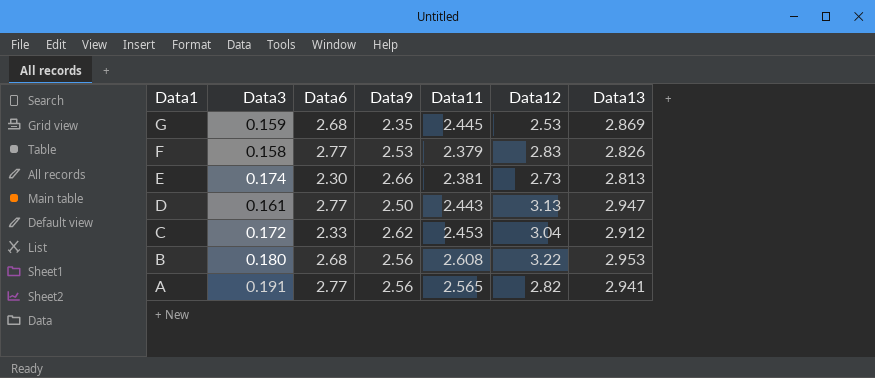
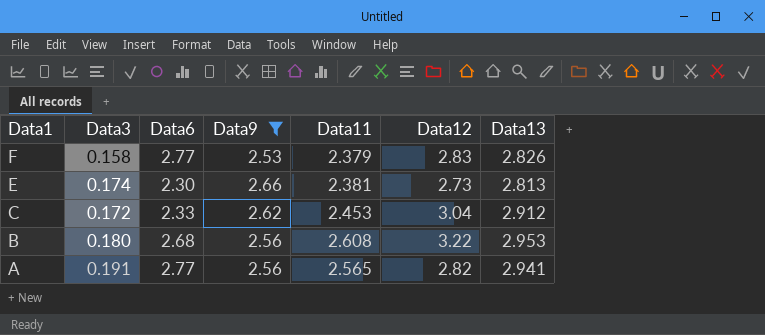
filter: none -> Data9 >= 2.53

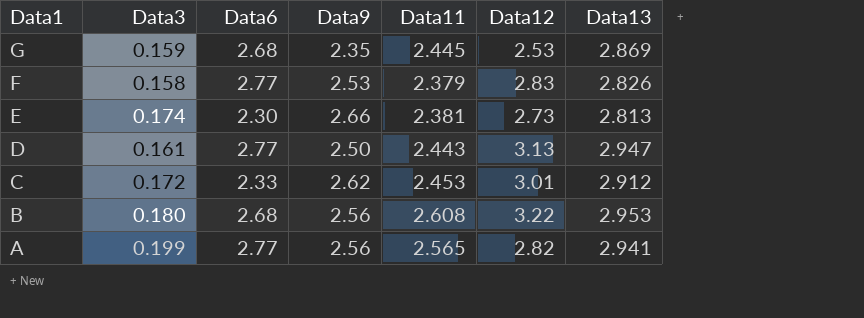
filter: Data9 >= 2.53 -> none
C | Data12: 3.04 -> 3.01
A | Data3: 0.191 -> 0.199

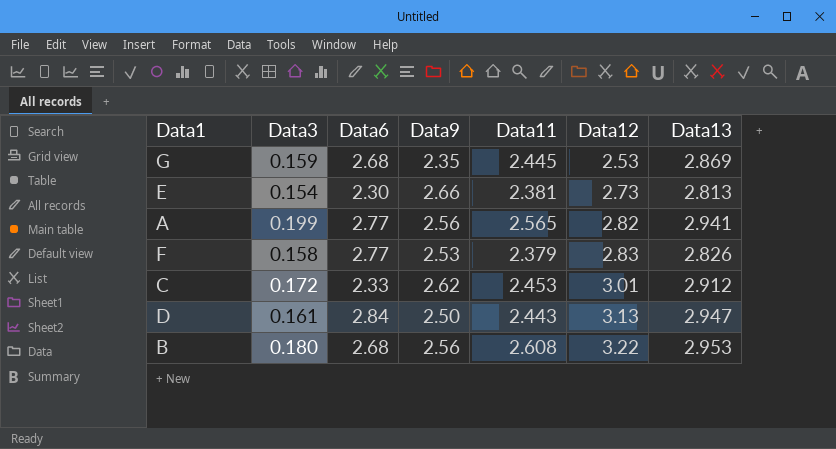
row order: Data1 descending -> Data12 ascending
E | Data3: 0.174 -> 0.154
D | Data6: 2.77 -> 2.84

